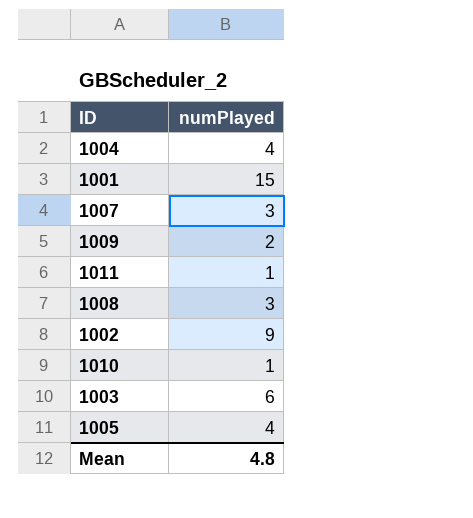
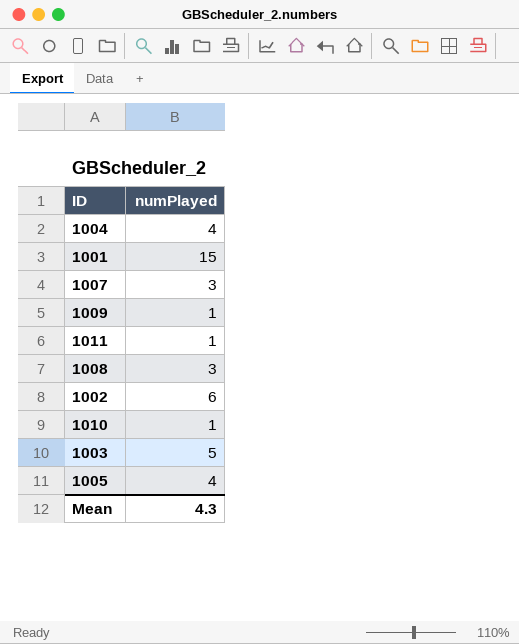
1009 | numPlayed: 2 -> 1
1002 | numPlayed: 9 -> 6
1003 | numPlayed: 6 -> 5
Mean | numPlayed: 4.8 -> 4.3

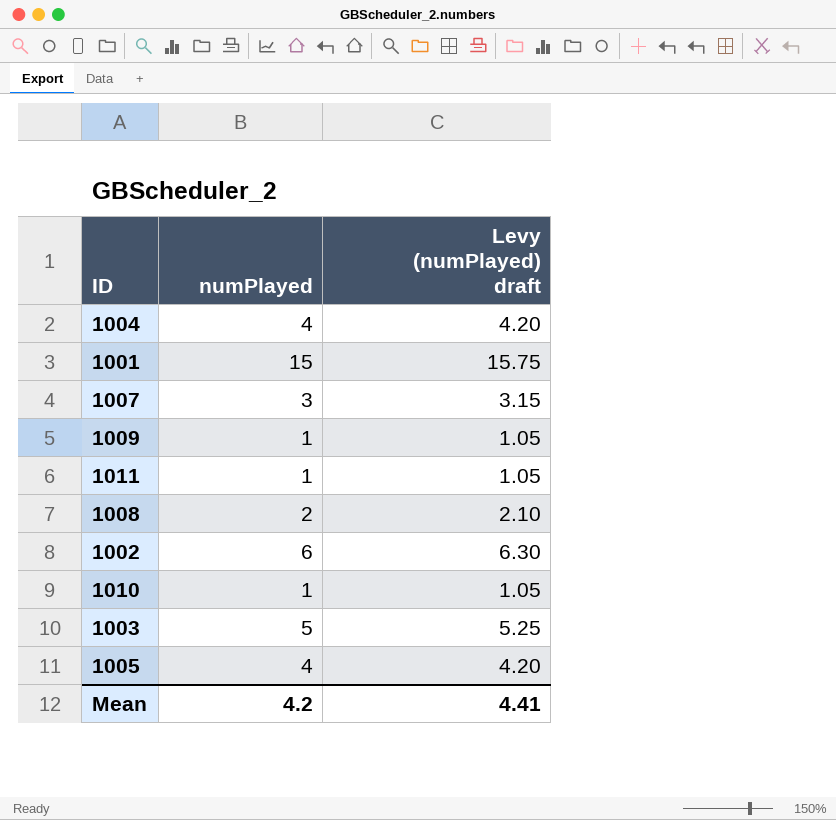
column Levy (numPlayed) draft | formula: none -> [numPlayed] * 1.05
1008 | numPlayed: 3 -> 2
Mean | numPlayed: 4.3 -> 4.2

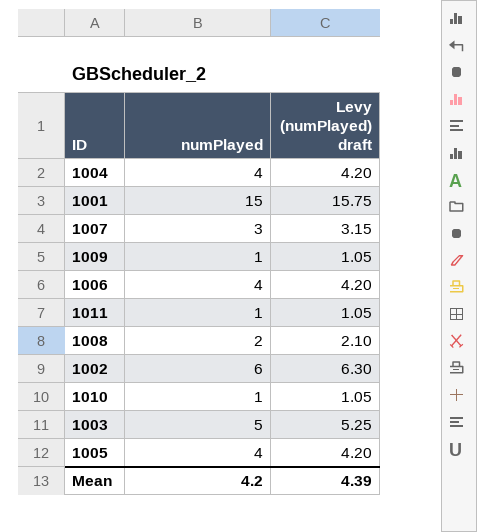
row 1006: none -> 4 | 4.20
Mean | Levy (numPlayed) draft: 4.41 -> 4.39

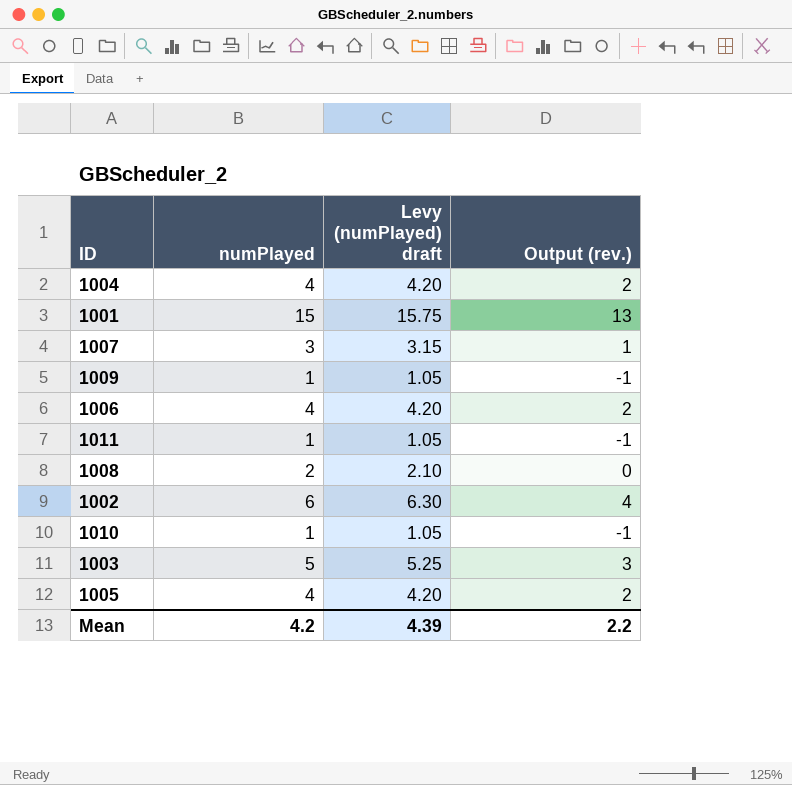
column Output (rev.) | formula: none -> [numPlayed] - 2

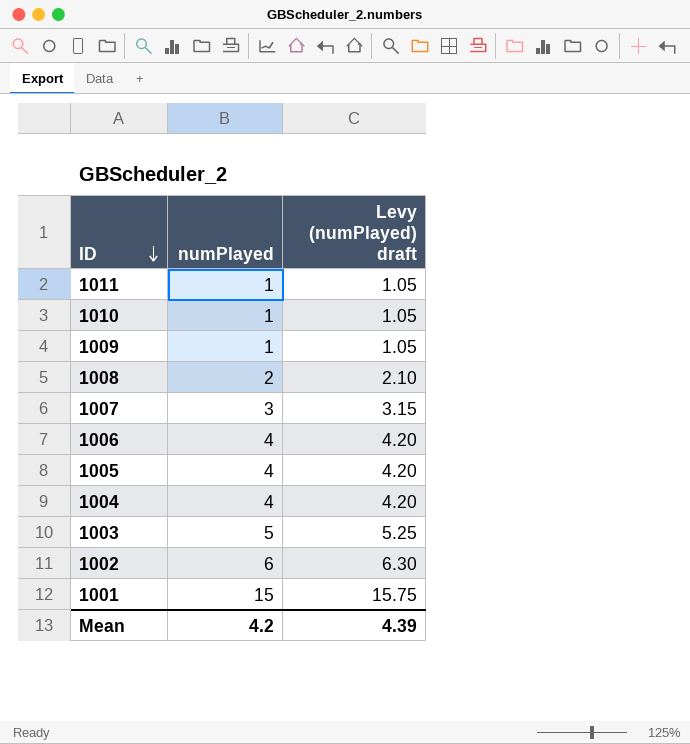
row order: none -> ID descending
column Output (rev.) | formula: [numPlayed] - 2 -> none

